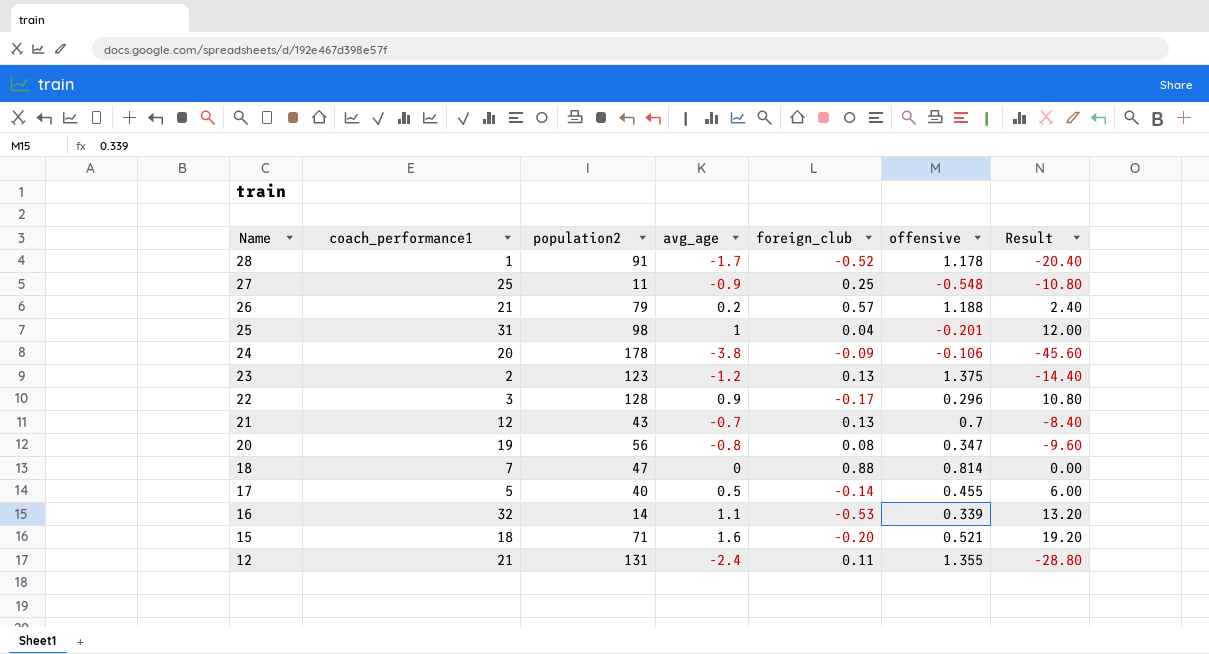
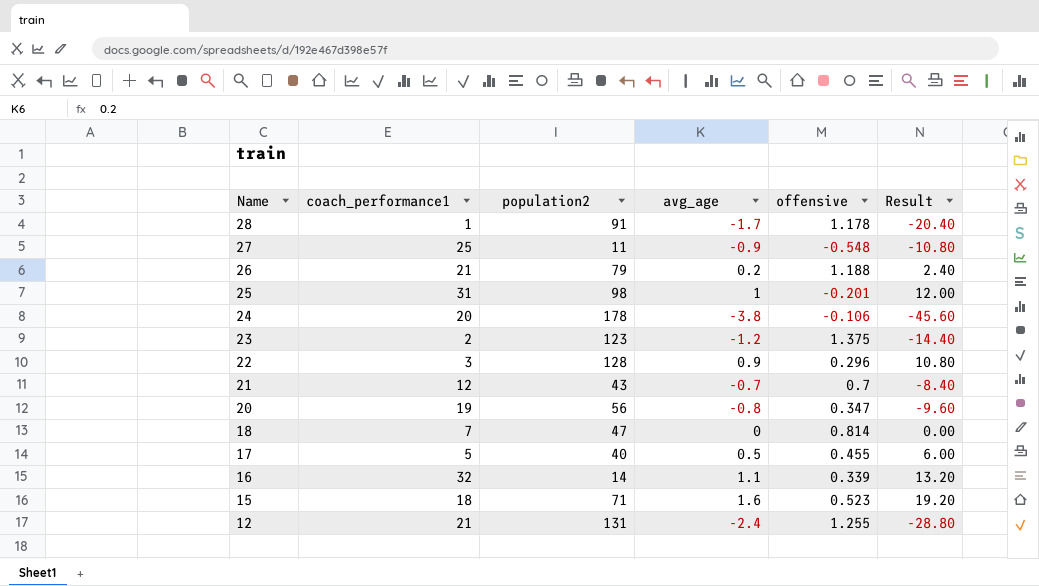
column foreign_club | position: 5 -> none
15 | offensive: 0.521 -> 0.523
12 | offensive: 1.355 -> 1.255

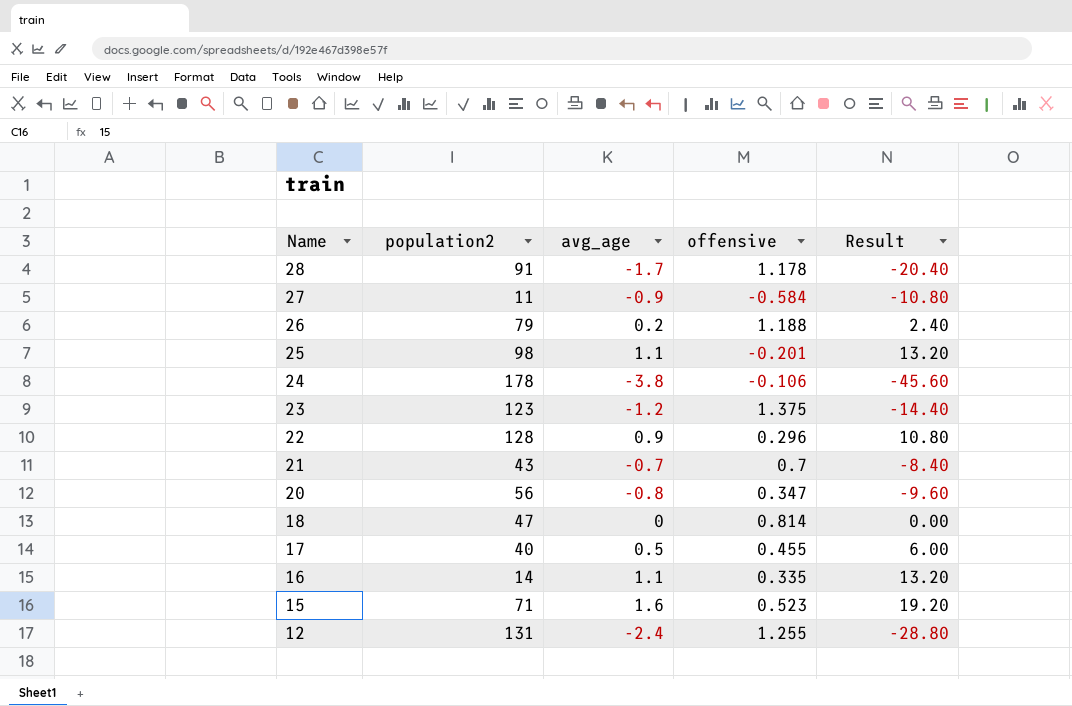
column coach_performance1 | position: 2 -> none
27 | offensive: -0.548 -> -0.584
25 | avg_age: 1 -> 1.1
25 | Result: 12.00 -> 13.20
16 | offensive: 0.339 -> 0.335

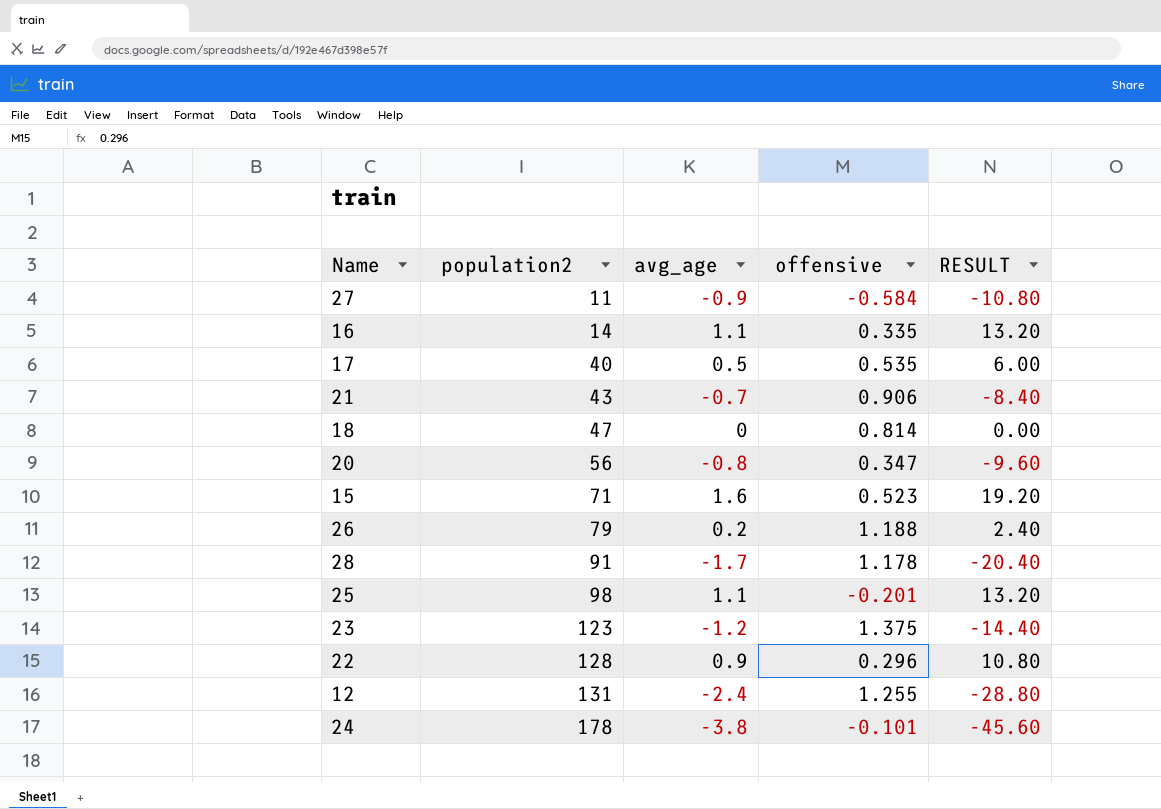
row order: Name descending -> population2 ascending
column name: Result -> RESULT
17 | offensive: 0.455 -> 0.535
21 | offensive: 0.7 -> 0.906
24 | offensive: -0.106 -> -0.101

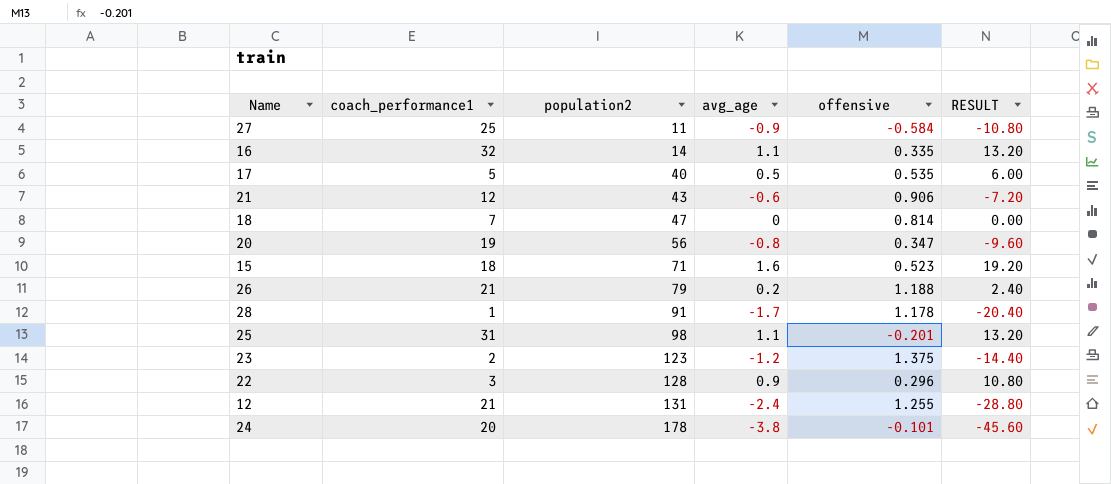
column coach_performance1 | position: none -> 2
21 | avg_age: -0.7 -> -0.6
21 | RESULT: -8.40 -> -7.20

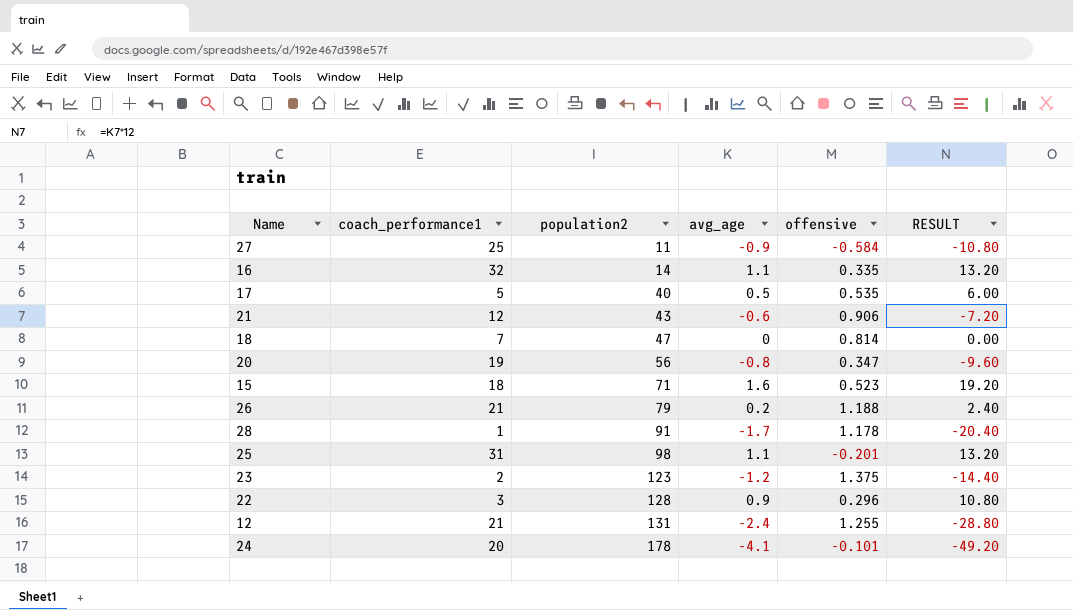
24 | avg_age: -3.8 -> -4.1
24 | RESULT: -45.60 -> -49.20

